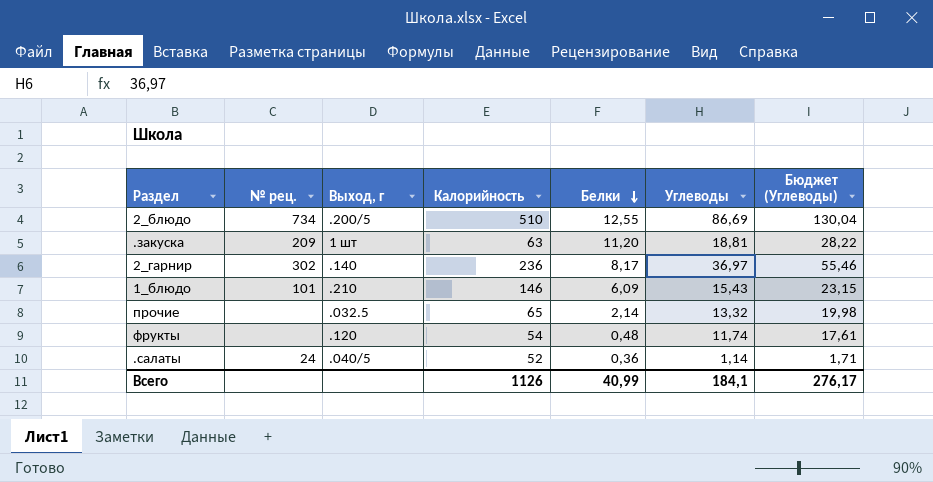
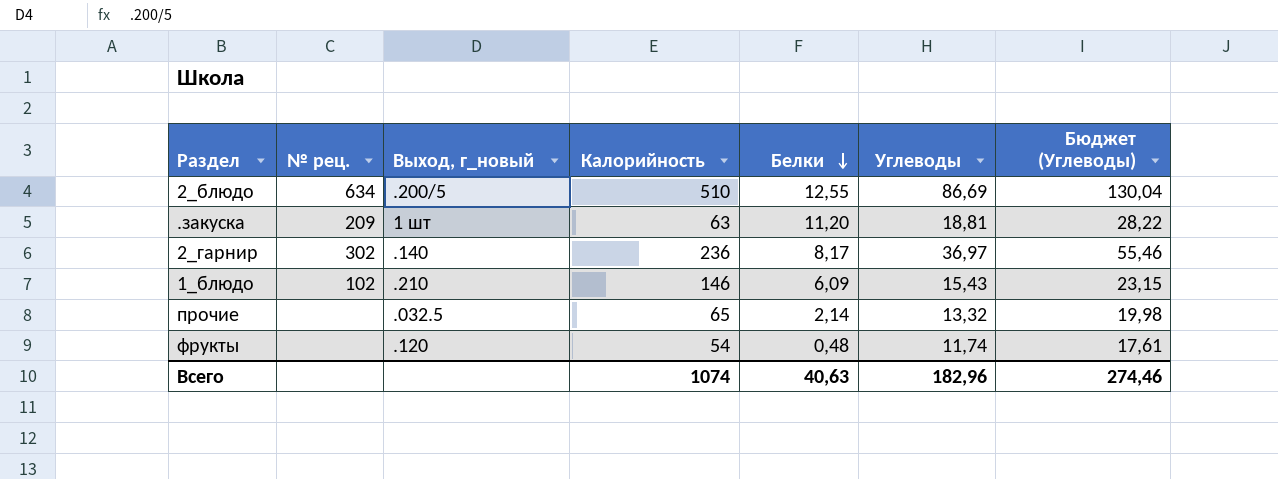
column name: Выход, г -> Выход, г_новый
row .салаты: 24 | .040/5 | 52 | 0,36 | 1,14 | 1,71 -> none
2_блюдо | № рец.: 734 -> 634
1_блюдо | № рец.: 101 -> 102
Всего | Калорийность: 1126 -> 1074
Всего | Белки: 40,99 -> 40,63
Всего | Углеводы: 184,1 -> 182,96
Всего | Бюджет (Углеводы): 276,17 -> 274,46

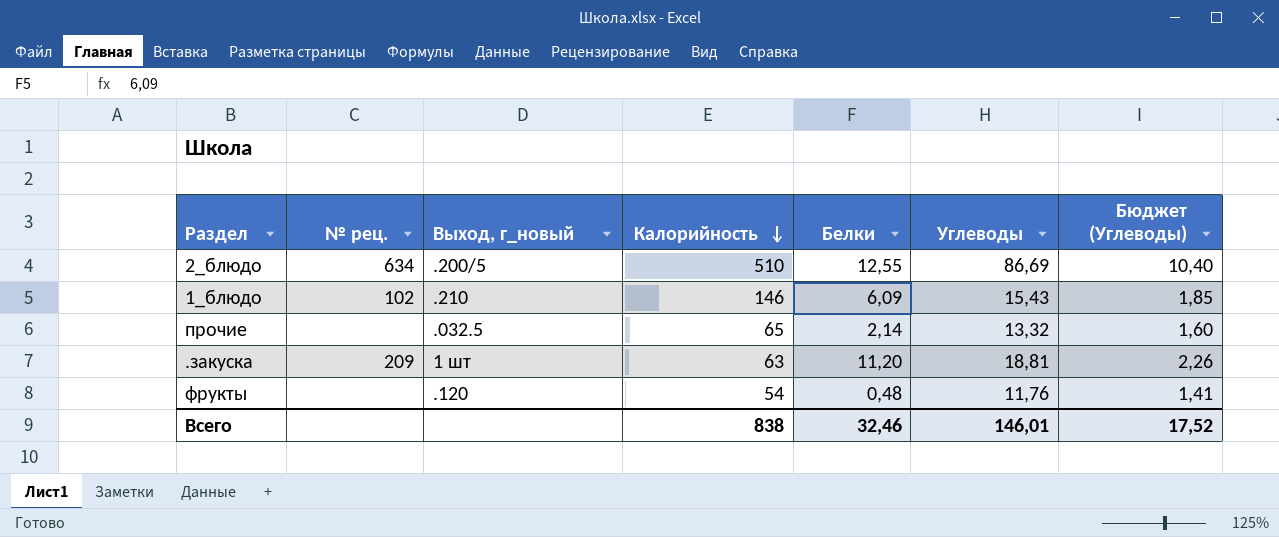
row order: Белки descending -> Калорийность descending
column Бюджет (Углеводы) | formula: [Углеводы] * 1,5 -> [Углеводы] * 0,12
row 2_гарнир: 302 | .140 | 236 | 8,17 | 36,97 | 55,46 -> none
фрукты | Углеводы: 11,74 -> 11,76
Всего | Калорийность: 1074 -> 838
Всего | Белки: 40,63 -> 32,46
Всего | Углеводы: 182,96 -> 146,01
Всего | Бюджет (Углеводы): 274,46 -> 17,52

